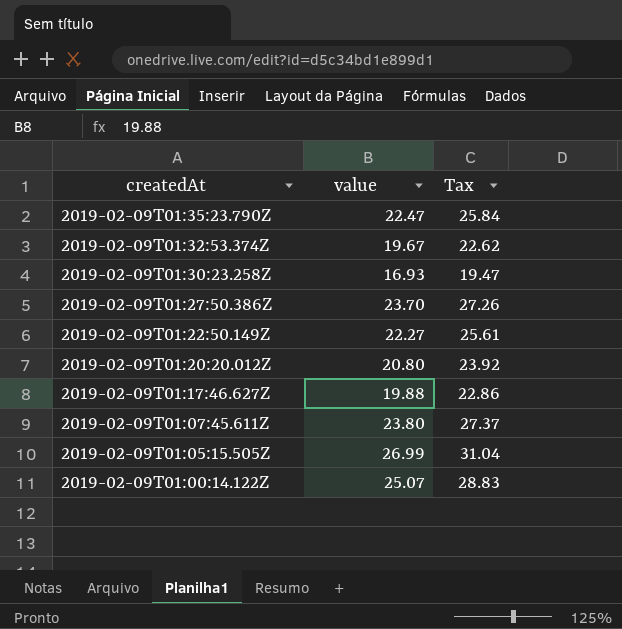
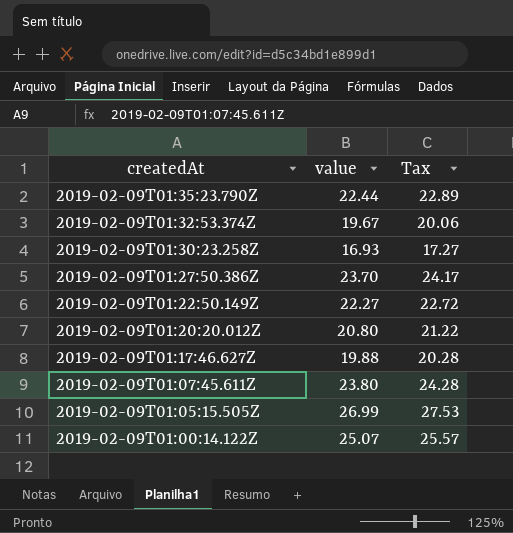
column Tax | formula: [value] * 1.15 -> [value] * 1.02
2019-02-09T01:35:23.790Z | value: 22.47 -> 22.44

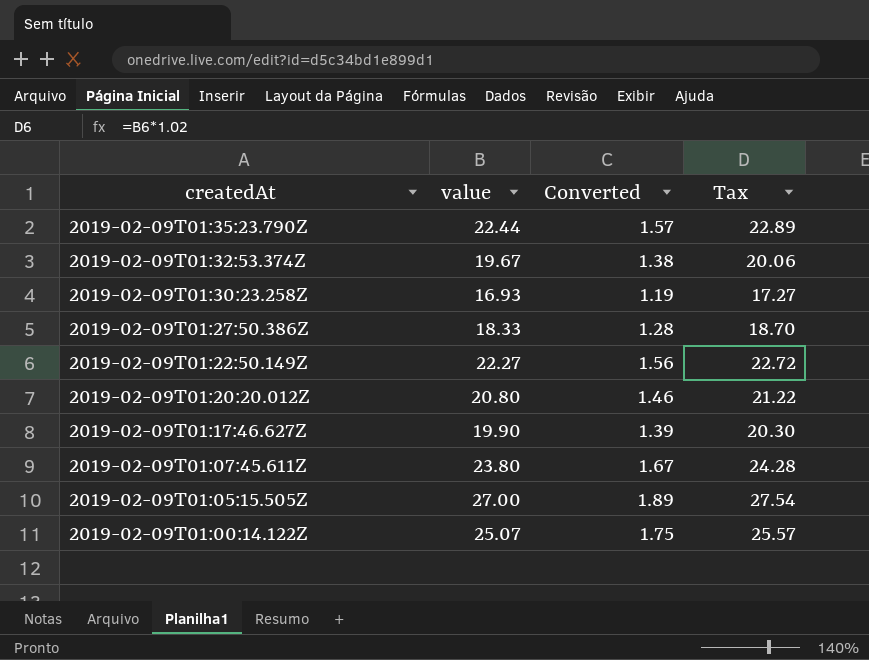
column Converted | formula: none -> [value] * 0.07
2019-02-09T01:27:50.386Z | value: 23.70 -> 18.33
2019-02-09T01:27:50.386Z | Tax: 24.17 -> 18.70
2019-02-09T01:17:46.627Z | value: 19.88 -> 19.90
2019-02-09T01:17:46.627Z | Tax: 20.28 -> 20.30
2019-02-09T01:05:15.505Z | value: 26.99 -> 27.00
2019-02-09T01:05:15.505Z | Tax: 27.53 -> 27.54

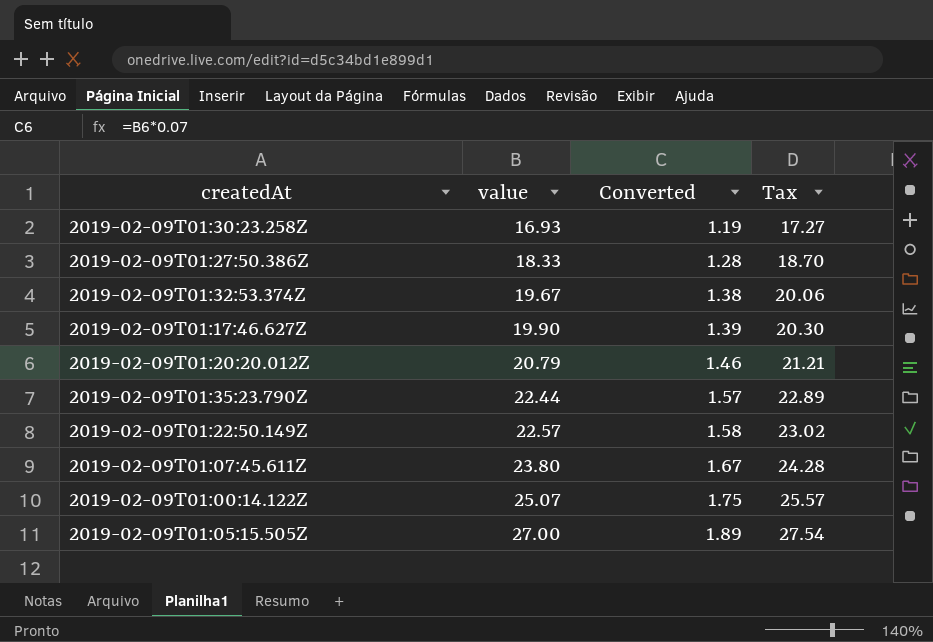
row order: createdAt descending -> value ascending
2019-02-09T01:20:20.012Z | value: 20.80 -> 20.79
2019-02-09T01:20:20.012Z | Tax: 21.22 -> 21.21
2019-02-09T01:22:50.149Z | value: 22.27 -> 22.57
2019-02-09T01:22:50.149Z | Converted: 1.56 -> 1.58
2019-02-09T01:22:50.149Z | Tax: 22.72 -> 23.02

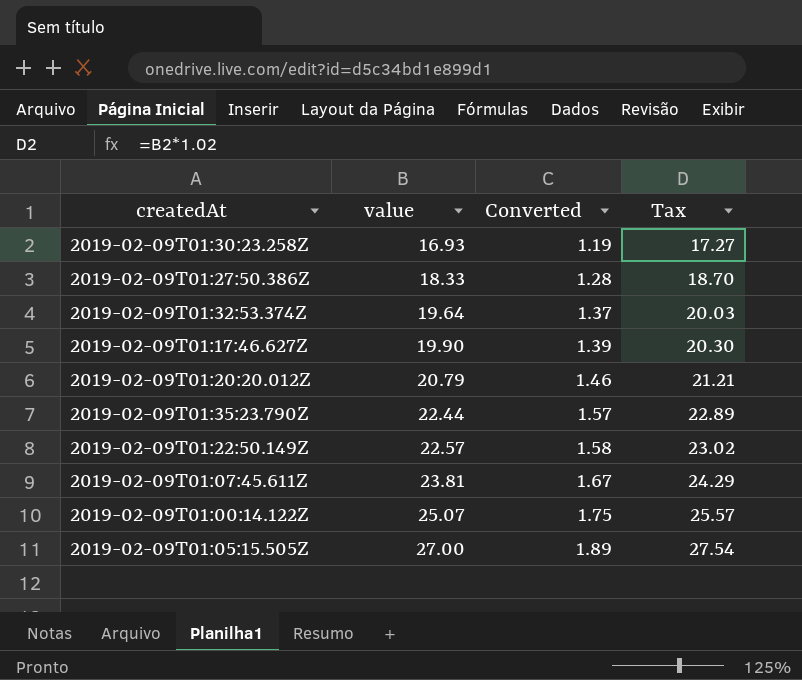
2019-02-09T01:32:53.374Z | value: 19.67 -> 19.64
2019-02-09T01:32:53.374Z | Converted: 1.38 -> 1.37
2019-02-09T01:32:53.374Z | Tax: 20.06 -> 20.03
2019-02-09T01:07:45.611Z | value: 23.80 -> 23.81
2019-02-09T01:07:45.611Z | Tax: 24.28 -> 24.29

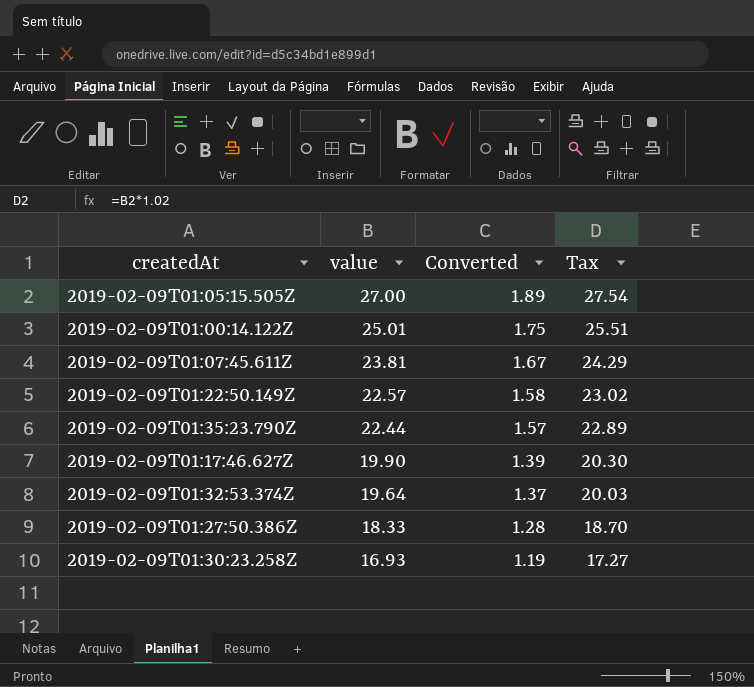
row order: value ascending -> value descending
row 2019-02-09T01:20:20.012Z: 20.79 | 1.46 | 21.21 -> none
2019-02-09T01:00:14.122Z | value: 25.07 -> 25.01
2019-02-09T01:00:14.122Z | Tax: 25.57 -> 25.51

